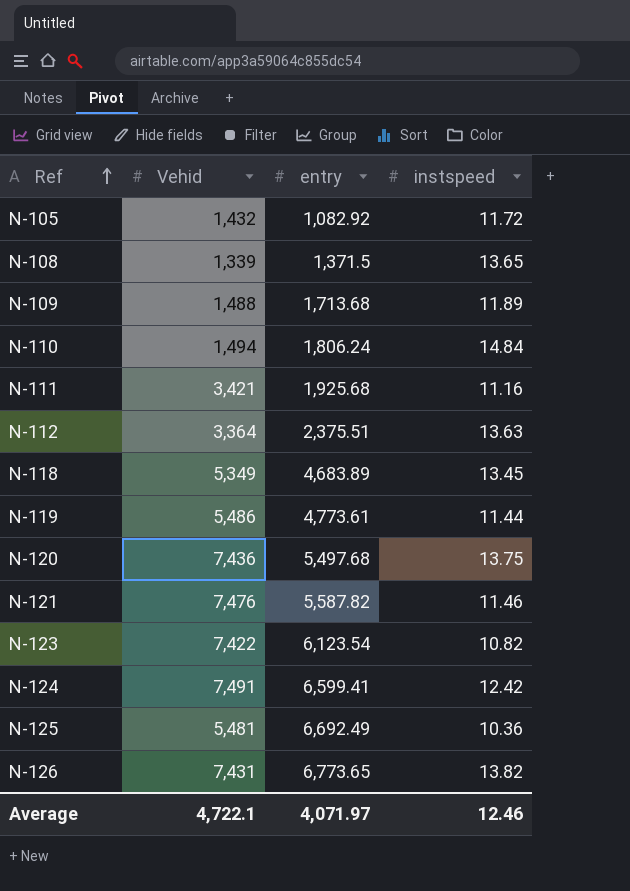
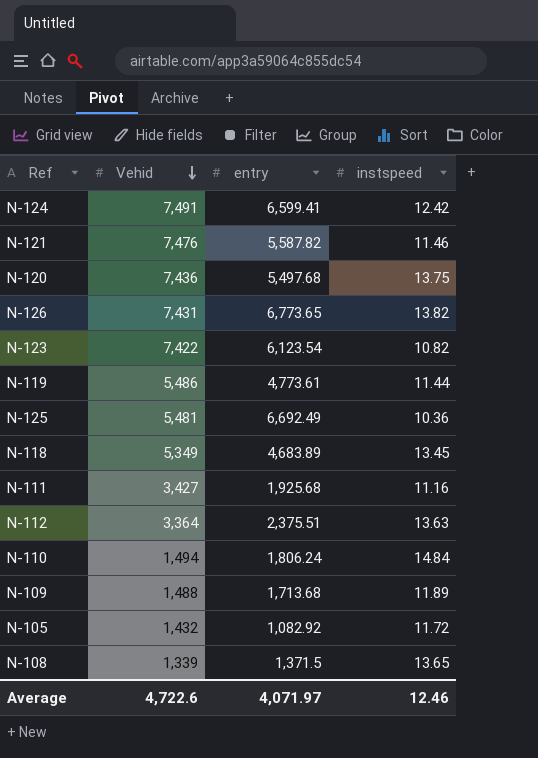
row order: Ref ascending -> Vehid descending
N-111 | Vehid: 3,421 -> 3,427
Average | Vehid: 4,722.1 -> 4,722.6

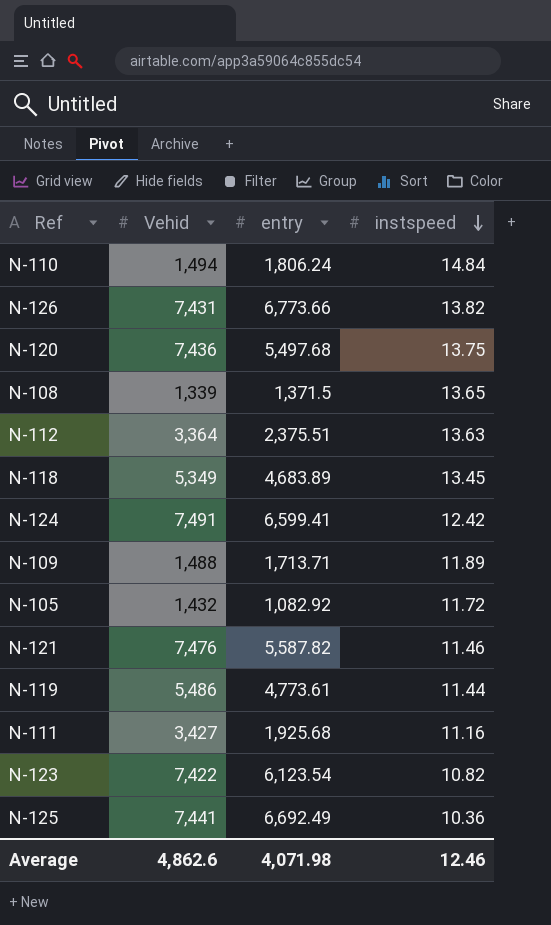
row order: Vehid descending -> instspeed descending
N-126 | entry: 6,773.65 -> 6,773.66
N-109 | entry: 1,713.68 -> 1,713.71
N-125 | Vehid: 5,481 -> 7,441
Average | Vehid: 4,722.6 -> 4,862.6
Average | entry: 4,071.97 -> 4,071.98

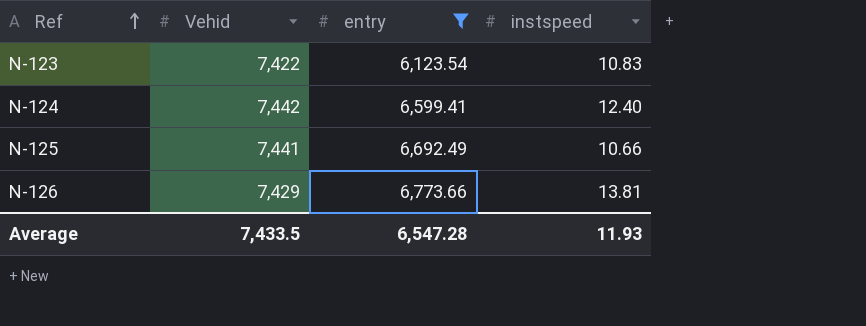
filter: none -> entry >= 6,123.54
row order: instspeed descending -> Ref ascending
N-123 | instspeed: 10.82 -> 10.83
N-124 | Vehid: 7,491 -> 7,442
N-124 | instspeed: 12.42 -> 12.40
N-125 | instspeed: 10.36 -> 10.66
N-126 | Vehid: 7,431 -> 7,429
N-126 | instspeed: 13.82 -> 13.81
Average | Vehid: 4,862.6 -> 7,433.5
Average | entry: 4,071.98 -> 6,547.28
Average | instspeed: 12.46 -> 11.93

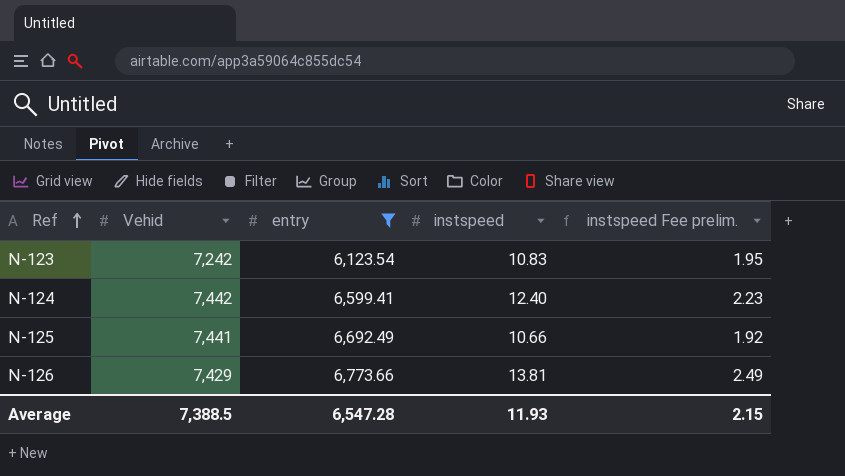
column instspeed Fee prelim. | formula: none -> [instspeed] * 0.18
N-123 | Vehid: 7,422 -> 7,242
Average | Vehid: 7,433.5 -> 7,388.5

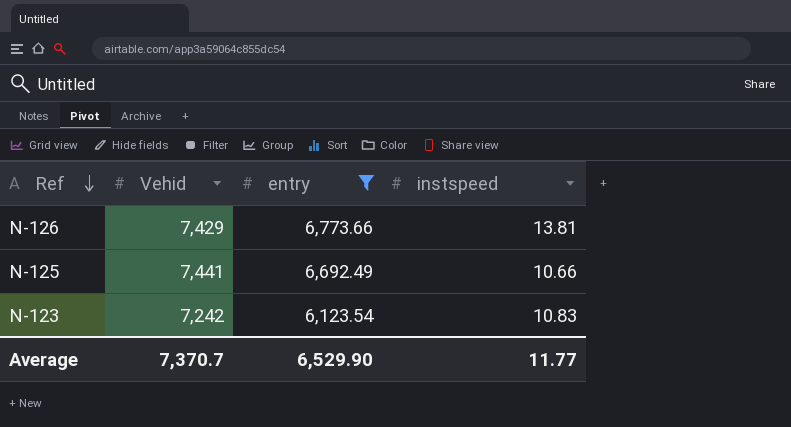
row order: Ref ascending -> Ref descending
column instspeed Fee prelim. | formula: [instspeed] * 0.18 -> none
row N-124: 7,442 | 6,599.41 | 12.40 | 2.23 -> none
Average | Vehid: 7,388.5 -> 7,370.7
Average | entry: 6,547.28 -> 6,529.90
Average | instspeed: 11.93 -> 11.77

